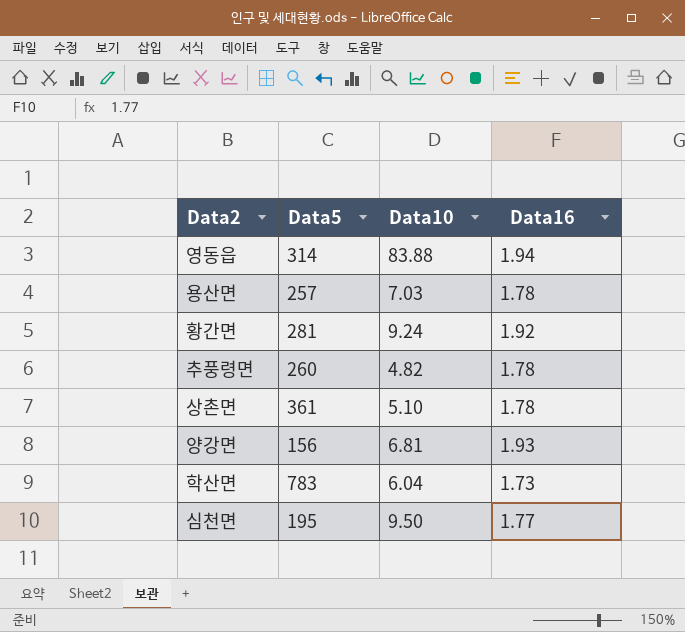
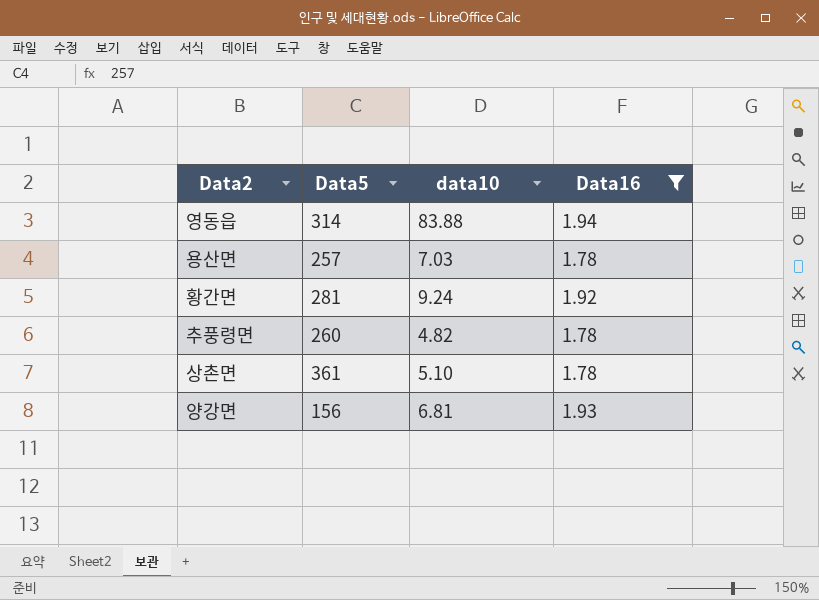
filter: none -> Data16 >= 1.78
column name: Data10 -> data10

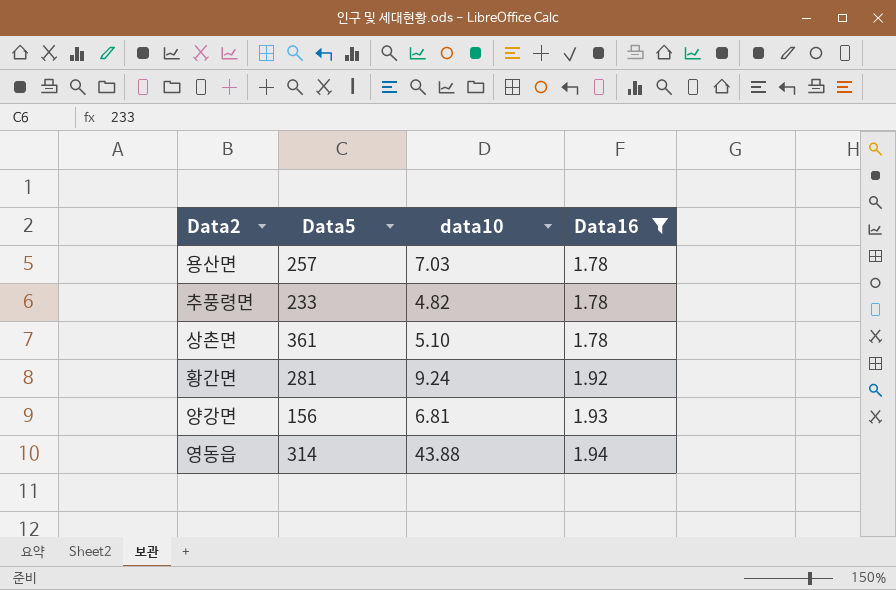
row order: none -> Data16 ascending
추풍령면 | Data5: 260 -> 233
영동읍 | data10: 83.88 -> 43.88

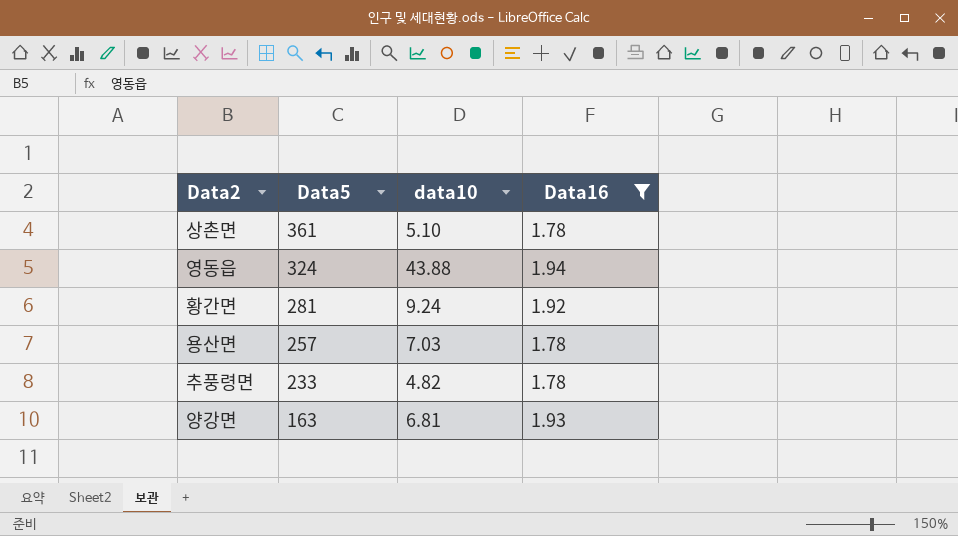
row order: Data16 ascending -> Data5 descending
영동읍 | Data5: 314 -> 324
양강면 | Data5: 156 -> 163

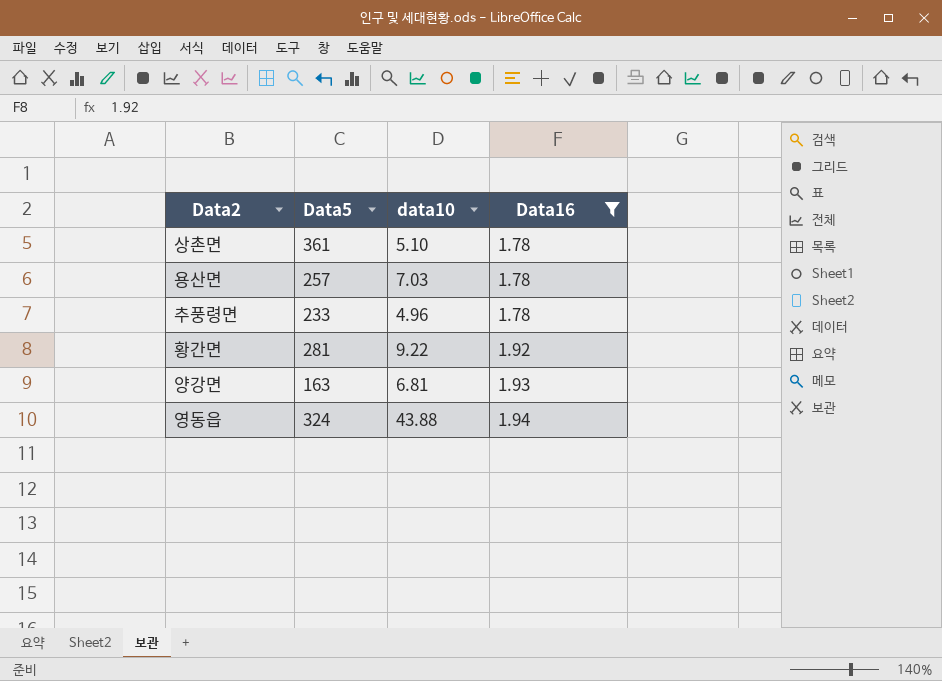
row order: Data5 descending -> Data16 ascending
추풍령면 | data10: 4.82 -> 4.96
황간면 | data10: 9.24 -> 9.22

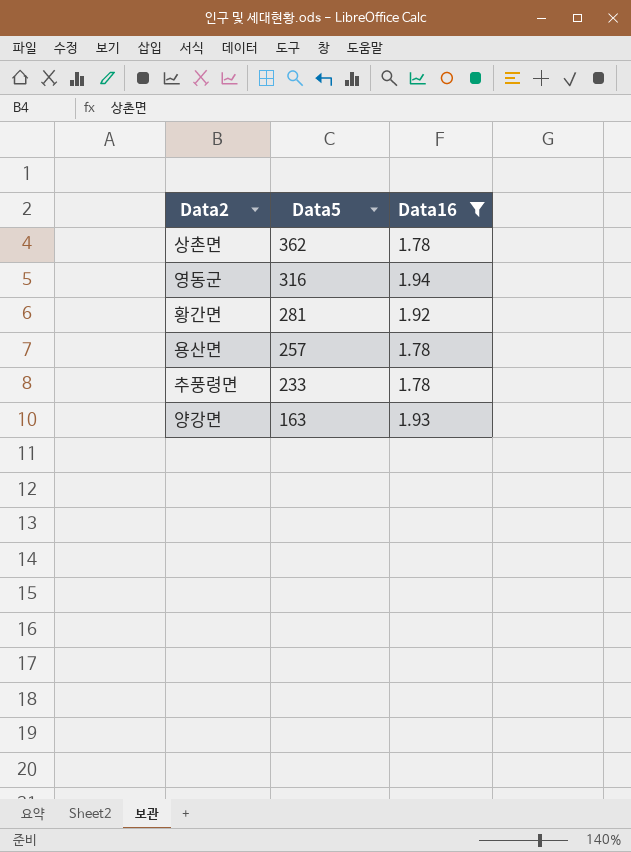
row order: Data16 ascending -> Data5 descending
column data10 | position: 3 -> none
row 영동읍: 324 | 43.88 | 1.94 -> none
상촌면 | Data5: 361 -> 362
row 영동군: none -> 316 | 1.94

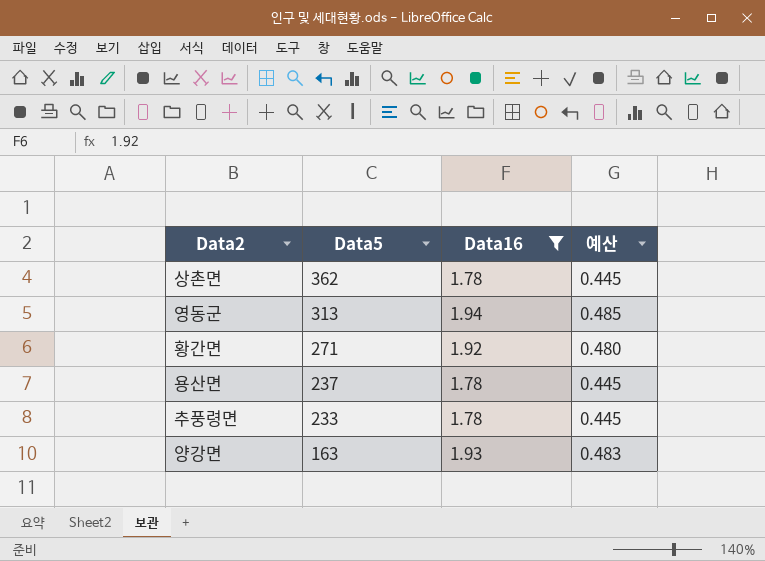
column 예산 | formula: none -> [Data16] * 0.25
영동군 | Data5: 316 -> 313
황간면 | Data5: 281 -> 271
용산면 | Data5: 257 -> 237

